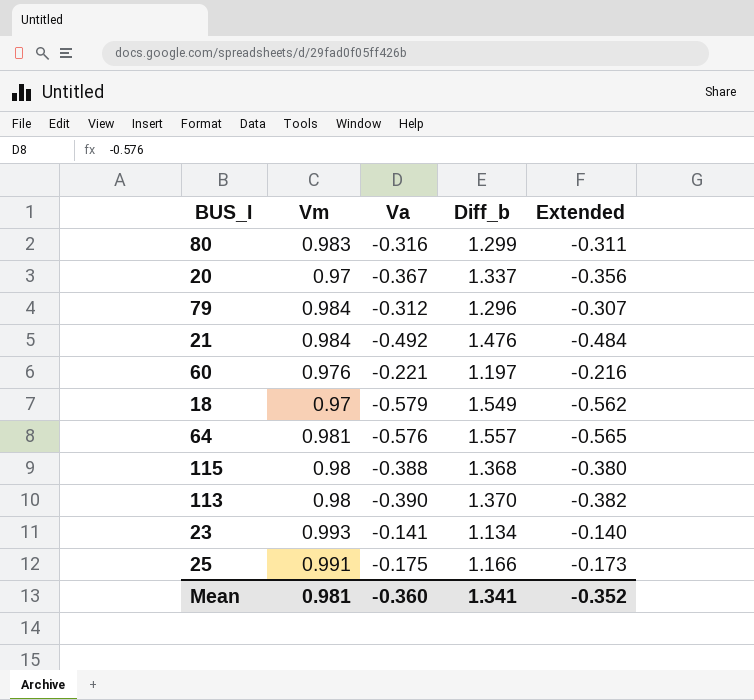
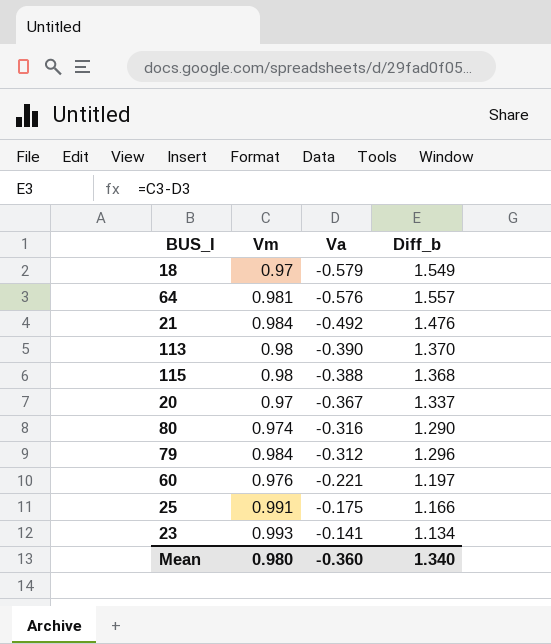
row order: none -> Va ascending
column Extended | formula: [Vm] * [Va] -> none
80 | Vm: 0.983 -> 0.974
80 | Diff_b: 1.299 -> 1.290
Mean | Vm: 0.981 -> 0.980
Mean | Diff_b: 1.341 -> 1.340

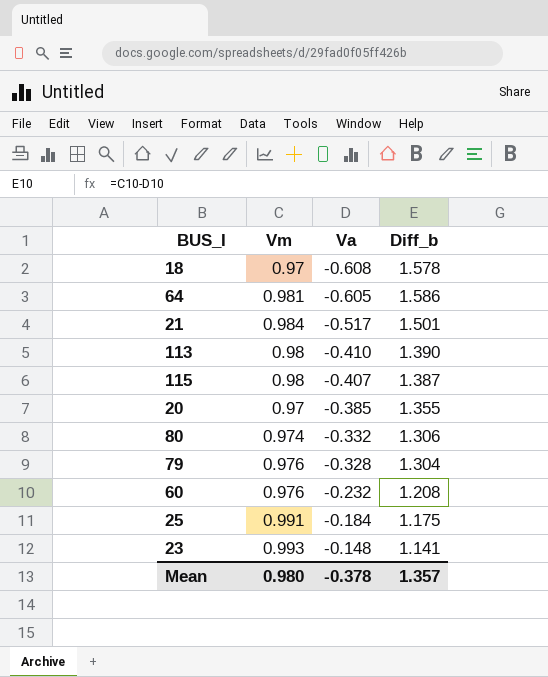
18 | Va: -0.579 -> -0.608
18 | Diff_b: 1.549 -> 1.578
64 | Va: -0.576 -> -0.605
64 | Diff_b: 1.557 -> 1.586
21 | Va: -0.492 -> -0.517
21 | Diff_b: 1.476 -> 1.501
113 | Va: -0.390 -> -0.410
113 | Diff_b: 1.370 -> 1.390
115 | Va: -0.388 -> -0.407
115 | Diff_b: 1.368 -> 1.387
20 | Va: -0.367 -> -0.385
20 | Diff_b: 1.337 -> 1.355
80 | Va: -0.316 -> -0.332
80 | Diff_b: 1.290 -> 1.306
79 | Vm: 0.984 -> 0.976
79 | Va: -0.312 -> -0.328
79 | Diff_b: 1.296 -> 1.304
60 | Va: -0.221 -> -0.232
60 | Diff_b: 1.197 -> 1.208
25 | Va: -0.175 -> -0.184
25 | Diff_b: 1.166 -> 1.175
23 | Va: -0.141 -> -0.148
23 | Diff_b: 1.134 -> 1.141
Mean | Va: -0.360 -> -0.378
Mean | Diff_b: 1.340 -> 1.357

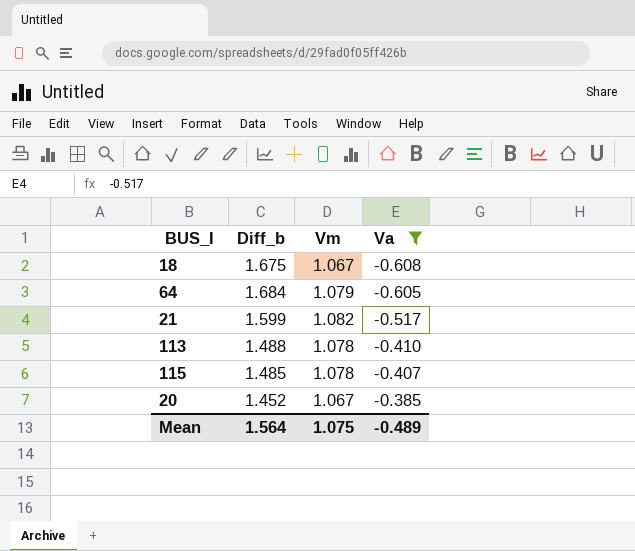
filter: none -> Va <= -0.385
column Diff_b | position: 4 -> 2
18 | Diff_b: 1.578 -> 1.675
18 | Vm: 0.97 -> 1.067
64 | Diff_b: 1.586 -> 1.684
64 | Vm: 0.981 -> 1.079
21 | Diff_b: 1.501 -> 1.599
21 | Vm: 0.984 -> 1.082
113 | Diff_b: 1.390 -> 1.488
113 | Vm: 0.98 -> 1.078
115 | Diff_b: 1.387 -> 1.485
115 | Vm: 0.98 -> 1.078
20 | Diff_b: 1.355 -> 1.452
20 | Vm: 0.97 -> 1.067
Mean | Diff_b: 1.357 -> 1.564
Mean | Vm: 0.980 -> 1.075
Mean | Va: -0.378 -> -0.489

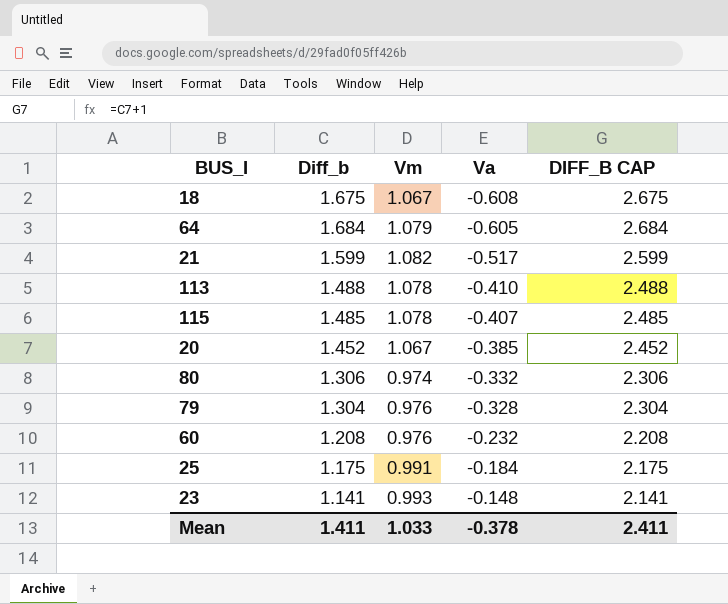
filter: Va <= -0.385 -> none
column DIFF_B CAP | formula: none -> [Diff_b] + 1
Mean | Diff_b: 1.564 -> 1.411
Mean | Vm: 1.075 -> 1.033
Mean | Va: -0.489 -> -0.378

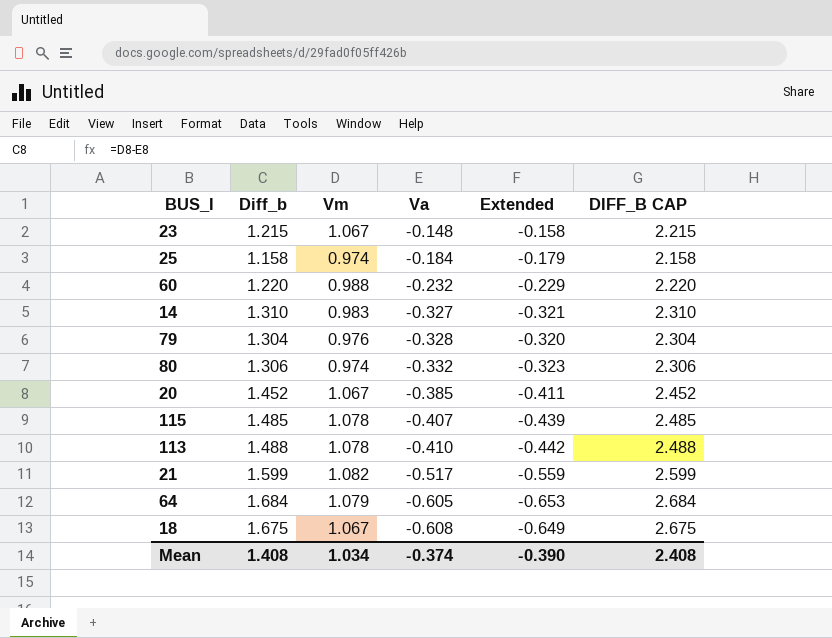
row order: Va ascending -> Va descending
column Extended | formula: none -> [Vm] * [Va]
23 | Diff_b: 1.141 -> 1.215
23 | Vm: 0.993 -> 1.067
23 | DIFF_B CAP: 2.141 -> 2.215
25 | Diff_b: 1.175 -> 1.158
25 | Vm: 0.991 -> 0.974
25 | DIFF_B CAP: 2.175 -> 2.158
60 | Diff_b: 1.208 -> 1.220
60 | Vm: 0.976 -> 0.988
60 | DIFF_B CAP: 2.208 -> 2.220
row 14: none -> 1.310 | 0.983 | -0.327 | -0.321 | 2.310
Mean | Diff_b: 1.411 -> 1.408
Mean | Vm: 1.033 -> 1.034
Mean | Va: -0.378 -> -0.374
Mean | DIFF_B CAP: 2.411 -> 2.408

